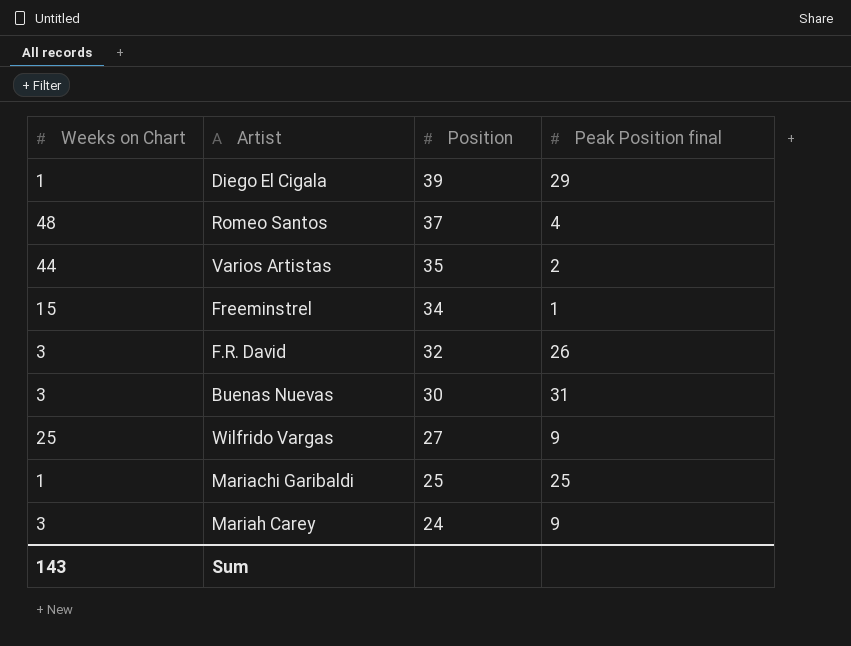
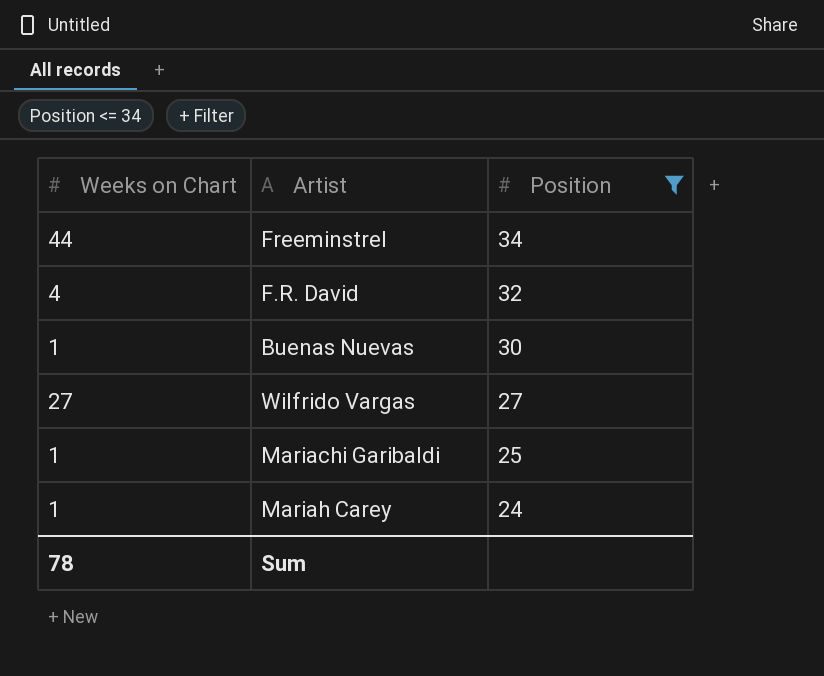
filter: none -> Position <= 34
column Peak Position final | position: 4 -> none
Freeminstrel | Weeks on Chart: 15 -> 44
F.R. David | Weeks on Chart: 3 -> 4
Buenas Nuevas | Weeks on Chart: 3 -> 1
Wilfrido Vargas | Weeks on Chart: 25 -> 27
Mariah Carey | Weeks on Chart: 3 -> 1
Sum | Weeks on Chart: 143 -> 78

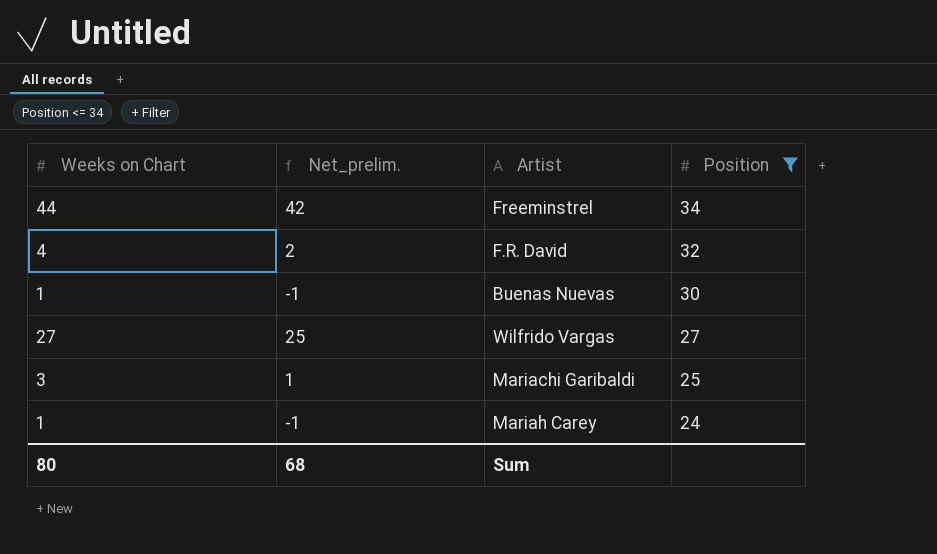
column Net_prelim. | formula: none -> [Weeks on Chart] - 2
Mariachi Garibaldi | Weeks on Chart: 1 -> 3
Sum | Weeks on Chart: 78 -> 80

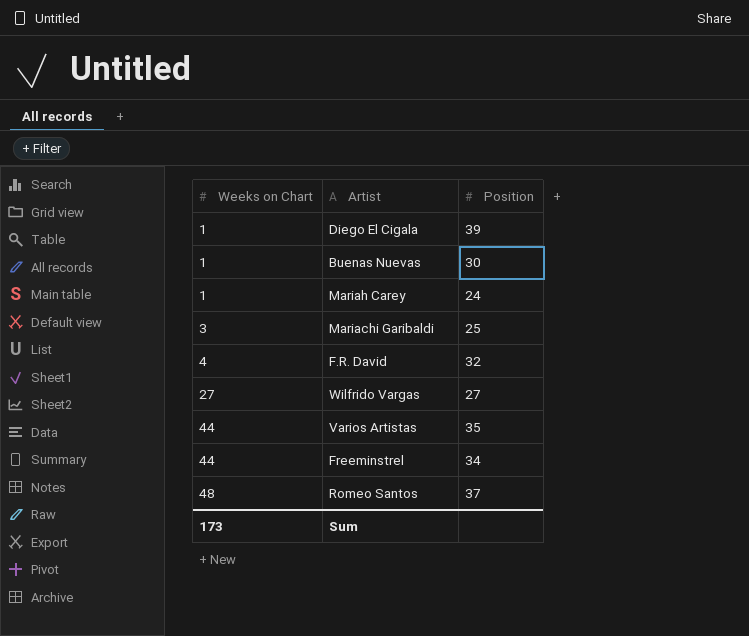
filter: Position <= 34 -> none
row order: Position descending -> Weeks on Chart ascending
column Net_prelim. | formula: [Weeks on Chart] - 2 -> none
Sum | Weeks on Chart: 80 -> 173

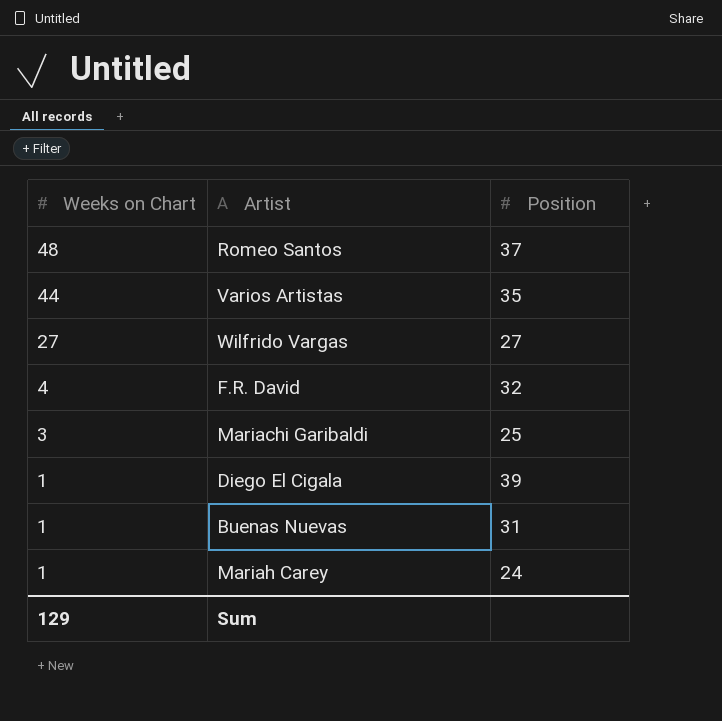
row order: Weeks on Chart ascending -> Weeks on Chart descending
row Freeminstrel: 44 | 34 -> none
Buenas Nuevas | Position: 30 -> 31
Sum | Weeks on Chart: 173 -> 129

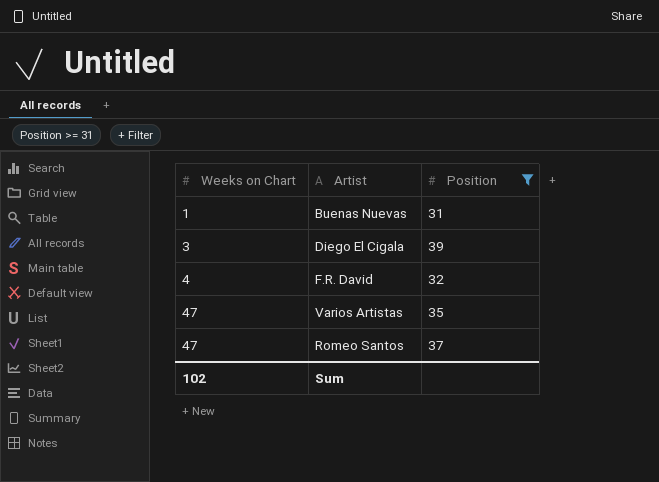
filter: none -> Position >= 31
row order: Weeks on Chart descending -> Weeks on Chart ascending
Diego El Cigala | Weeks on Chart: 1 -> 3
Varios Artistas | Weeks on Chart: 44 -> 47
Romeo Santos | Weeks on Chart: 48 -> 47
Sum | Weeks on Chart: 129 -> 102

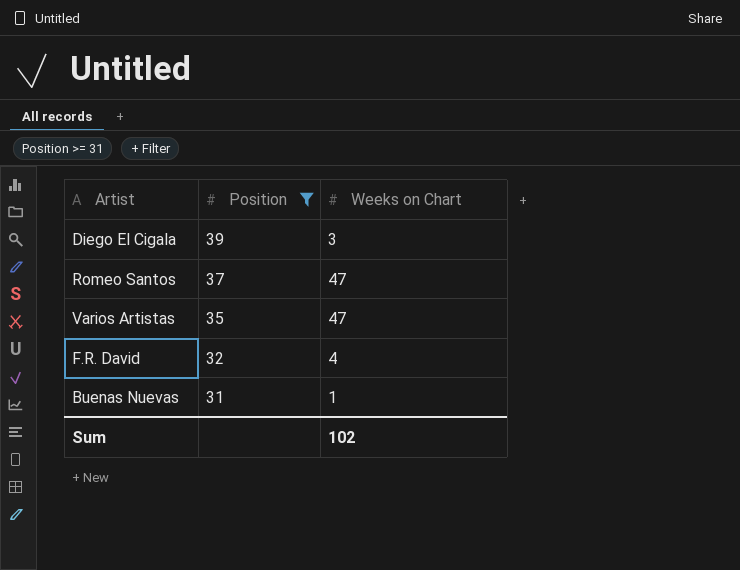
row order: Weeks on Chart ascending -> Position descending
column Weeks on Chart | position: 1 -> 3

